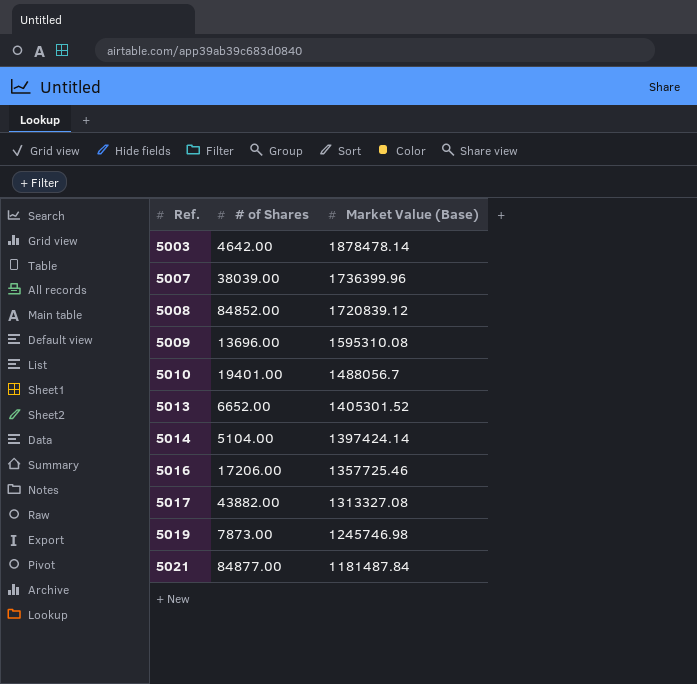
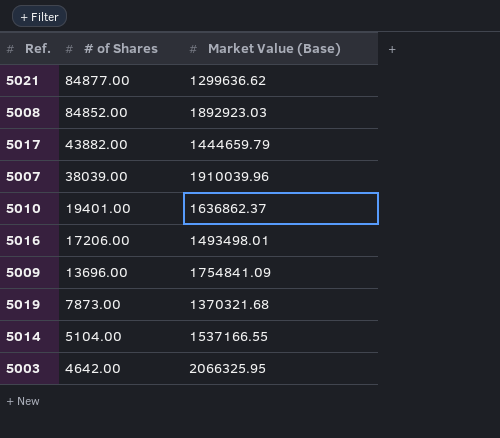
row order: Ref. ascending -> # of Shares descending
row 5013: 6652.00 | 1405301.52 -> none
5021 | Market Value (Base): 1181487.84 -> 1299636.62
5008 | Market Value (Base): 1720839.12 -> 1892923.03
5017 | Market Value (Base): 1313327.08 -> 1444659.79
5007 | Market Value (Base): 1736399.96 -> 1910039.96
5010 | Market Value (Base): 1488056.7 -> 1636862.37
5016 | Market Value (Base): 1357725.46 -> 1493498.01
5009 | Market Value (Base): 1595310.08 -> 1754841.09
5019 | Market Value (Base): 1245746.98 -> 1370321.68
5014 | Market Value (Base): 1397424.14 -> 1537166.55
5003 | Market Value (Base): 1878478.14 -> 2066325.95

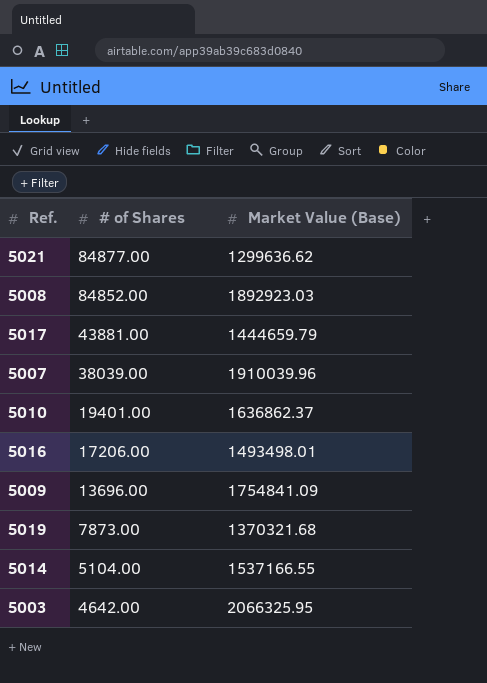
5017 | # of Shares: 43882.00 -> 43881.00

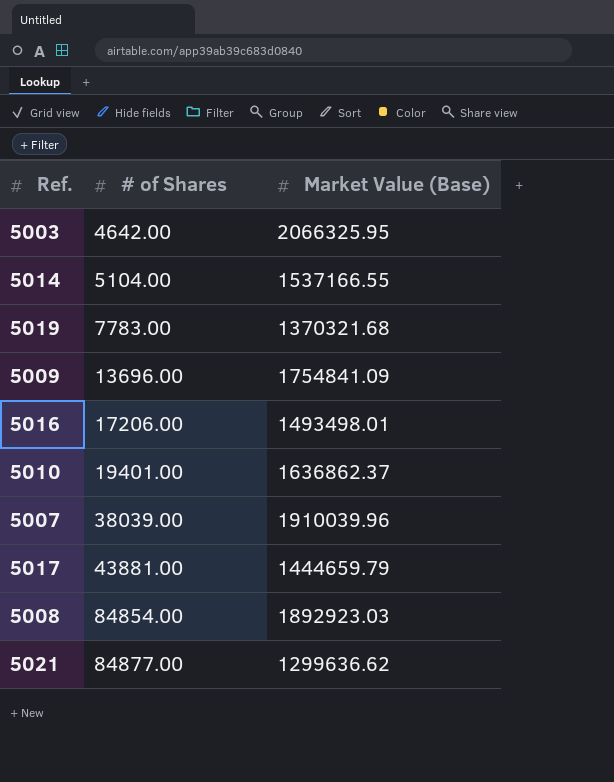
row order: # of Shares descending -> # of Shares ascending
5019 | # of Shares: 7873.00 -> 7783.00
5008 | # of Shares: 84852.00 -> 84854.00

